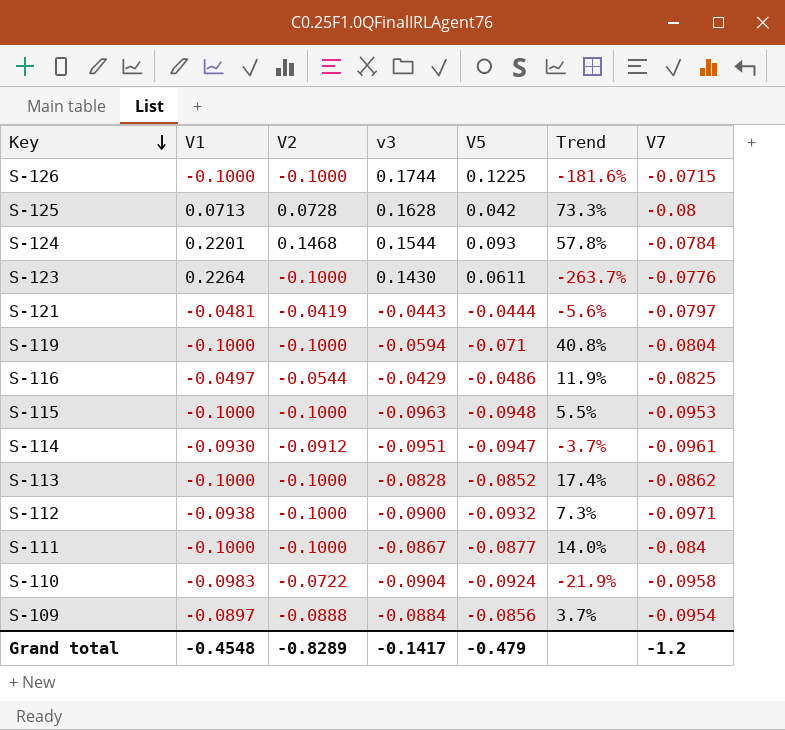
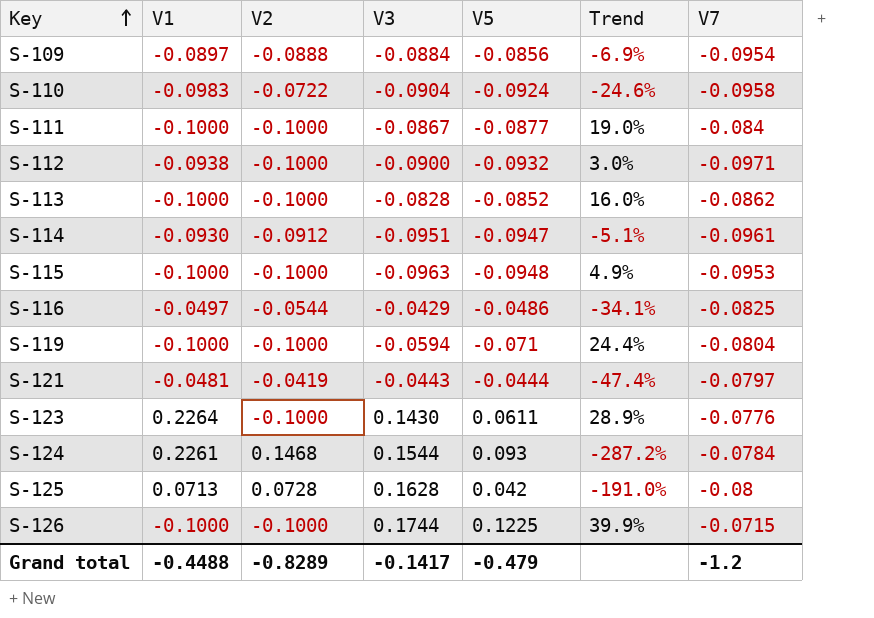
row order: Key descending -> Key ascending
column name: v3 -> V3
column Trend | formula: ([V2] - [V5]) / [V5] -> ([V2] - [V7]) / [V7]
S-124 | V1: 0.2201 -> 0.2261
Grand total | V1: -0.4548 -> -0.4488

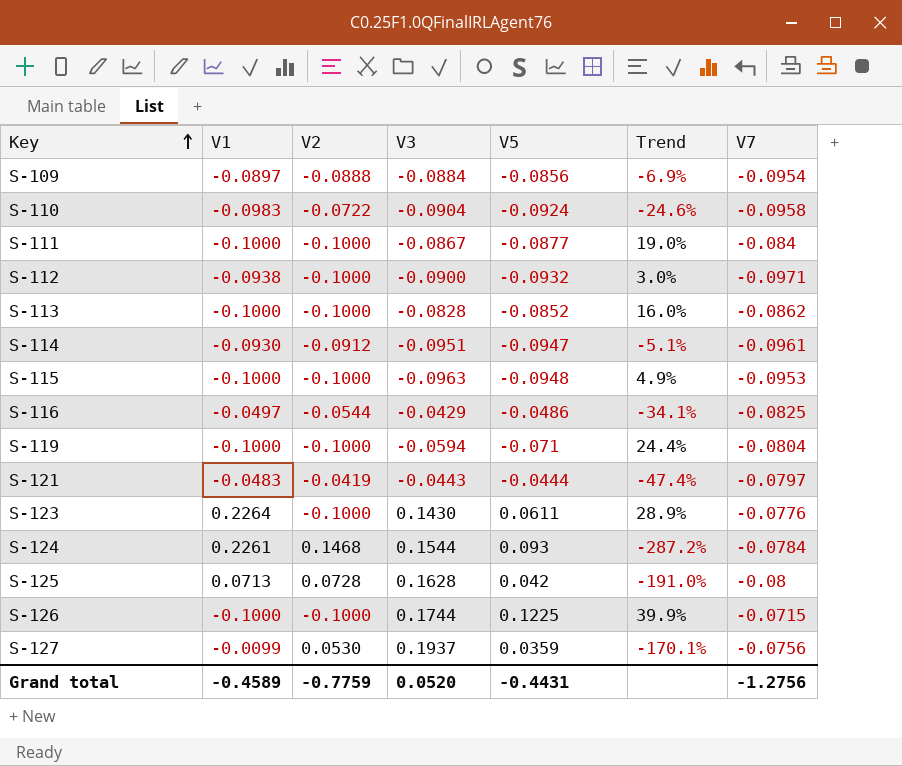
S-121 | V1: -0.0481 -> -0.0483
row S-127: none -> -0.0099 | 0.0530 | 0.1937 | 0.0359 | -170.1% | -0.0756
Grand total | V1: -0.4488 -> -0.4589
Grand total | V2: -0.8289 -> -0.7759
Grand total | V3: -0.1417 -> 0.0520
Grand total | V5: -0.479 -> -0.4431
Grand total | V7: -1.2 -> -1.2756

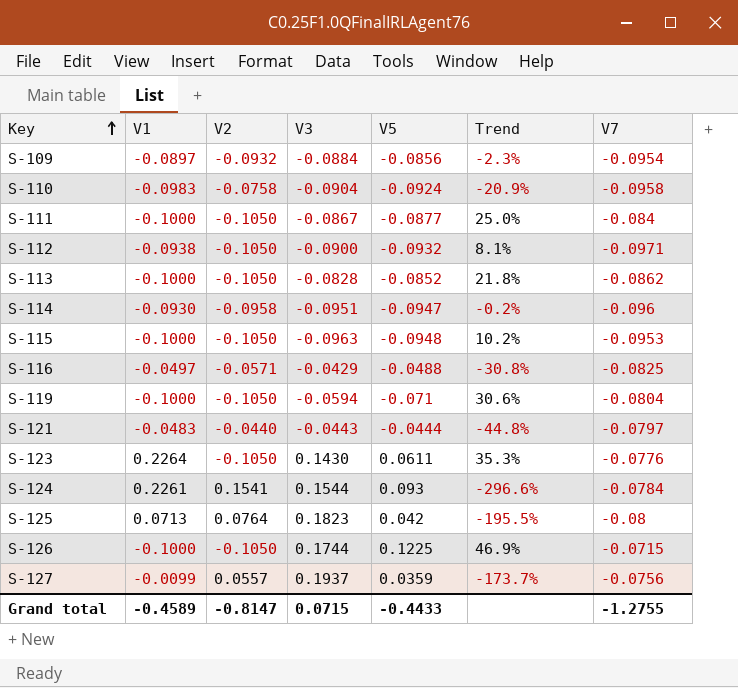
S-109 | V2: -0.0888 -> -0.0932
S-109 | Trend: -6.9% -> -2.3%
S-110 | V2: -0.0722 -> -0.0758
S-110 | Trend: -24.6% -> -20.9%
S-111 | V2: -0.1000 -> -0.1050
S-111 | Trend: 19.0% -> 25.0%
S-112 | V2: -0.1000 -> -0.1050
S-112 | Trend: 3.0% -> 8.1%
S-113 | V2: -0.1000 -> -0.1050
S-113 | Trend: 16.0% -> 21.8%
S-114 | V2: -0.0912 -> -0.0958
S-114 | Trend: -5.1% -> -0.2%
S-114 | V7: -0.0961 -> -0.096
S-115 | V2: -0.1000 -> -0.1050
S-115 | Trend: 4.9% -> 10.2%
S-116 | V2: -0.0544 -> -0.0571
S-116 | V5: -0.0486 -> -0.0488
S-116 | Trend: -34.1% -> -30.8%
S-119 | V2: -0.1000 -> -0.1050
S-119 | Trend: 24.4% -> 30.6%
S-121 | V2: -0.0419 -> -0.0440
S-121 | Trend: -47.4% -> -44.8%
S-123 | V2: -0.1000 -> -0.1050
S-123 | Trend: 28.9% -> 35.3%
S-124 | V2: 0.1468 -> 0.1541
S-124 | Trend: -287.2% -> -296.6%
S-125 | V2: 0.0728 -> 0.0764
S-125 | V3: 0.1628 -> 0.1823
S-125 | Trend: -191.0% -> -195.5%
S-126 | V2: -0.1000 -> -0.1050
S-126 | Trend: 39.9% -> 46.9%
S-127 | V2: 0.0530 -> 0.0557
S-127 | Trend: -170.1% -> -173.7%
Grand total | V2: -0.7759 -> -0.8147
Grand total | V3: 0.0520 -> 0.0715
Grand total | V5: -0.4431 -> -0.4433
Grand total | V7: -1.2756 -> -1.2755

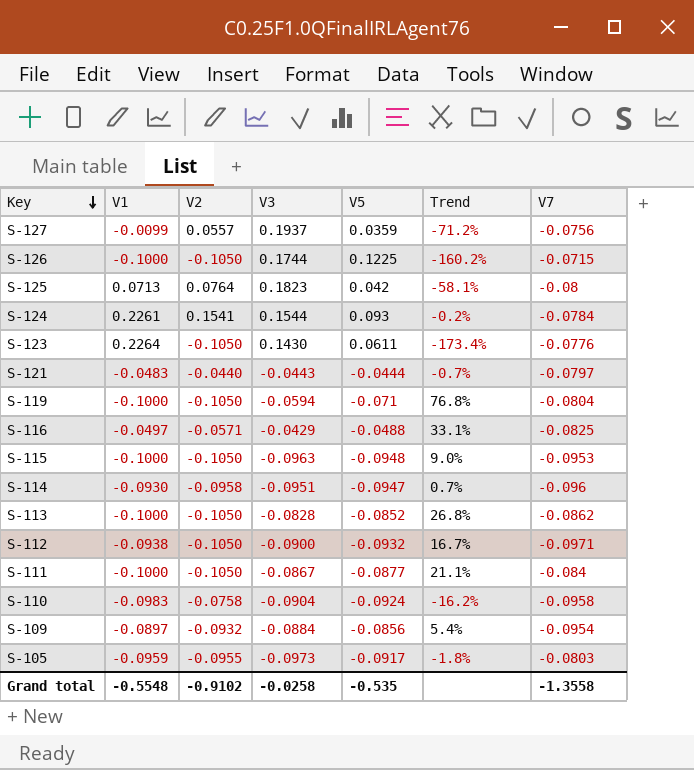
row order: Key ascending -> Key descending
column Trend | formula: ([V2] - [V7]) / [V7] -> ([V2] - [V3]) / [V3]
row S-105: none -> -0.0959 | -0.0955 | -0.0973 | -0.0917 | -1.8% | -0.0803
Grand total | V1: -0.4589 -> -0.5548
Grand total | V2: -0.8147 -> -0.9102
Grand total | V3: 0.0715 -> -0.0258
Grand total | V5: -0.4433 -> -0.535
Grand total | V7: -1.2755 -> -1.3558

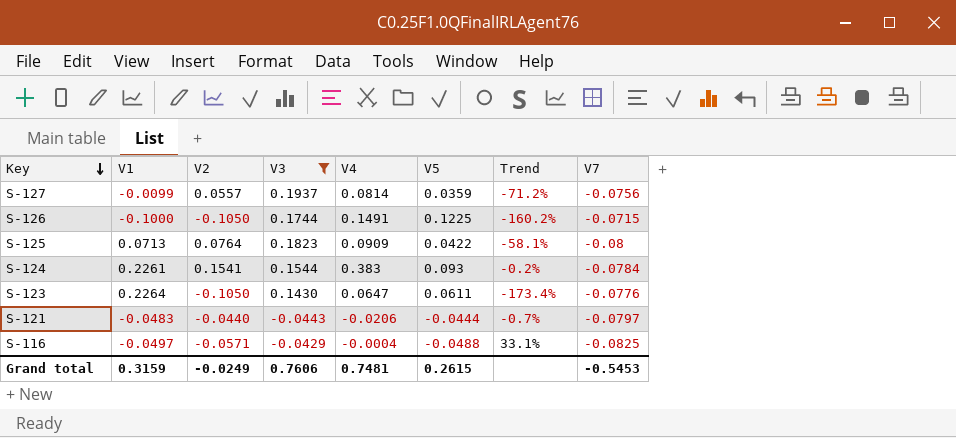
filter: none -> V3 >= -0.0443
column V4 | position: none -> 5
S-125 | V5: 0.042 -> 0.0422
Grand total | V1: -0.5548 -> 0.3159
Grand total | V2: -0.9102 -> -0.0249
Grand total | V3: -0.0258 -> 0.7606
Grand total | V5: -0.535 -> 0.2615
Grand total | V7: -1.3558 -> -0.5453

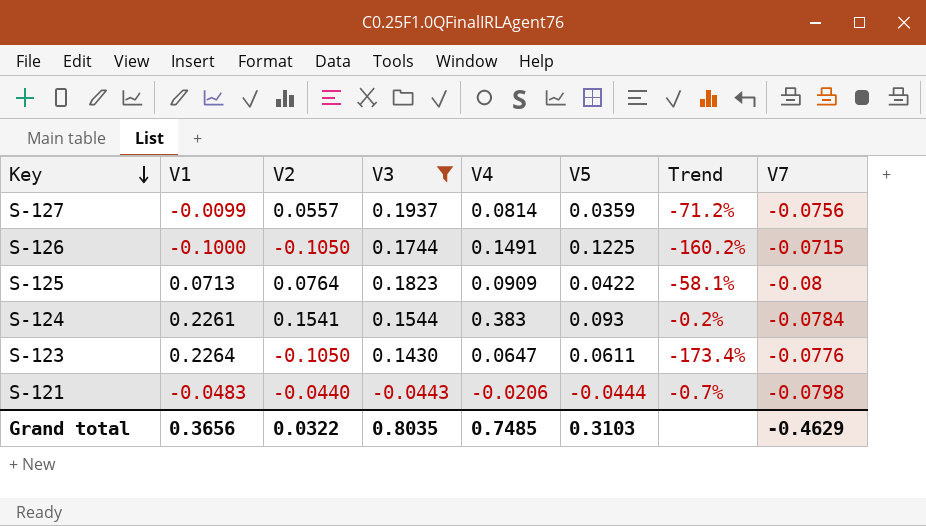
row S-116: -0.0497 | -0.0571 | -0.0429 | -0.0004 | -0.0488 | 33.1% | -0.0825 -> none
S-121 | V7: -0.0797 -> -0.0798
Grand total | V1: 0.3159 -> 0.3656
Grand total | V2: -0.0249 -> 0.0322
Grand total | V3: 0.7606 -> 0.8035
Grand total | V4: 0.7481 -> 0.7485
Grand total | V5: 0.2615 -> 0.3103
Grand total | V7: -0.5453 -> -0.4629

